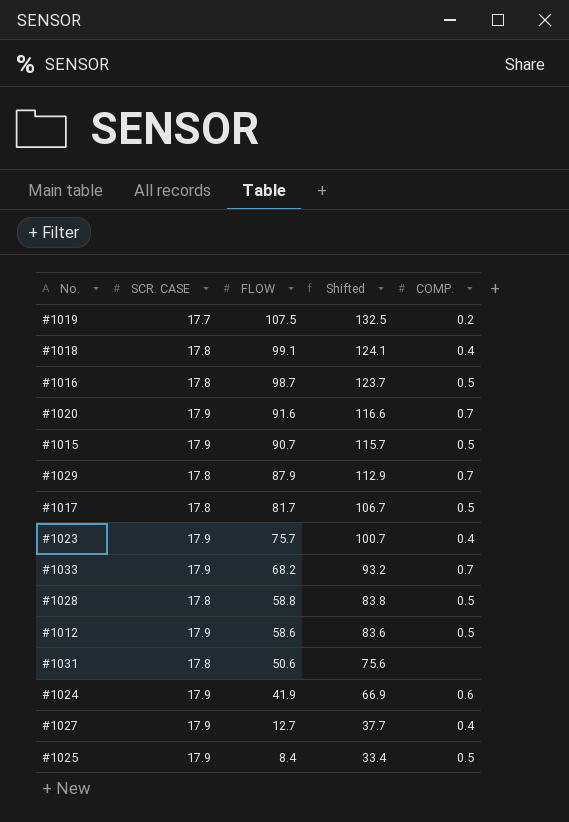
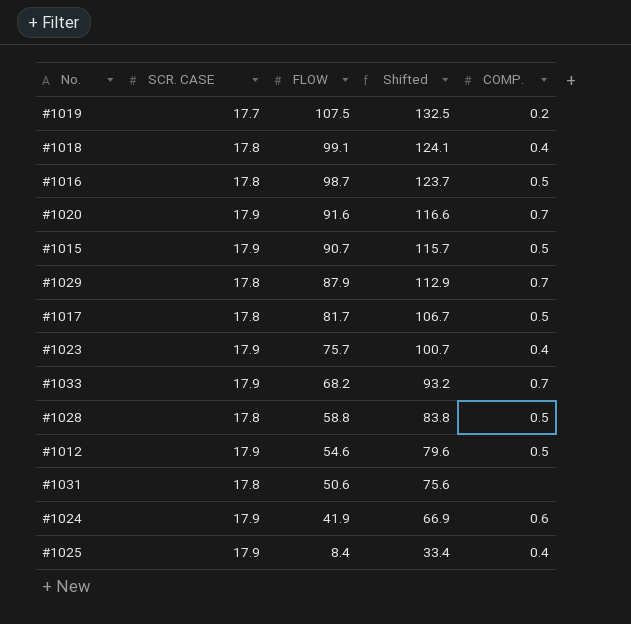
row #1027: 17.9 | 12.7 | 37.7 | 0.4 -> none
#1012 | FLOW: 58.6 -> 54.6
#1012 | Shifted: 83.6 -> 79.6
#1025 | COMP.: 0.5 -> 0.4

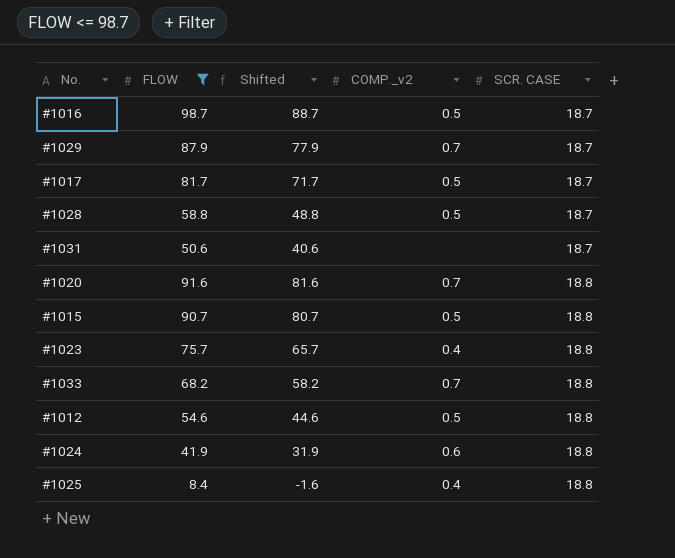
filter: none -> FLOW <= 98.7
row order: FLOW descending -> SCR. CASE ascending
column Shifted | formula: [FLOW] + 25 -> [FLOW] - 10
column name: COMP. -> COMP._v2
column SCR. CASE | position: 2 -> 5
#1016 | SCR. CASE: 17.8 -> 18.7
#1029 | SCR. CASE: 17.8 -> 18.7
#1017 | SCR. CASE: 17.8 -> 18.7
#1028 | SCR. CASE: 17.8 -> 18.7
#1031 | SCR. CASE: 17.8 -> 18.7
#1020 | SCR. CASE: 17.9 -> 18.8
#1015 | SCR. CASE: 17.9 -> 18.8
#1023 | SCR. CASE: 17.9 -> 18.8
#1033 | SCR. CASE: 17.9 -> 18.8
#1012 | SCR. CASE: 17.9 -> 18.8
#1024 | SCR. CASE: 17.9 -> 18.8
#1025 | SCR. CASE: 17.9 -> 18.8

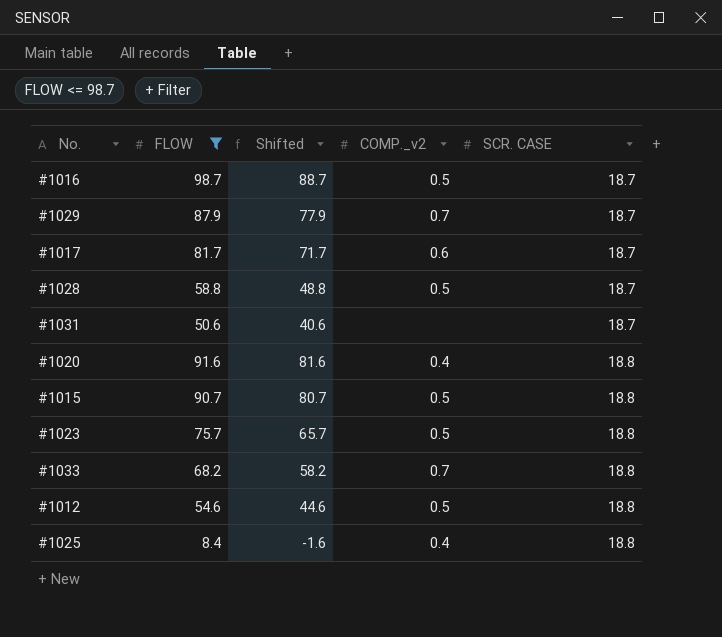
row #1024: 41.9 | 31.9 | 0.6 | 18.8 -> none
#1017 | COMP._v2: 0.5 -> 0.6
#1020 | COMP._v2: 0.7 -> 0.4
#1023 | COMP._v2: 0.4 -> 0.5

